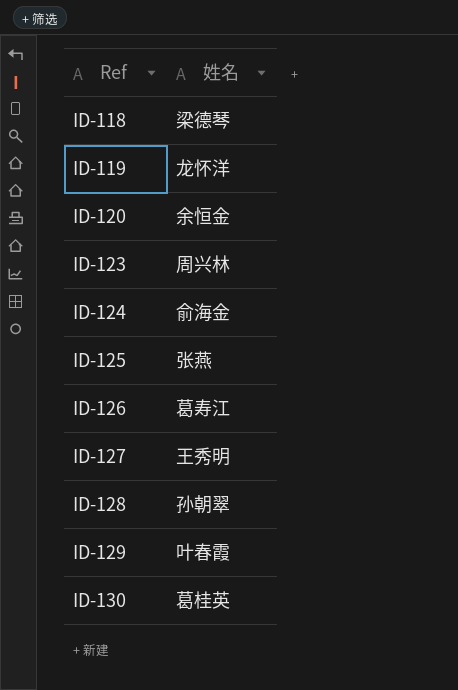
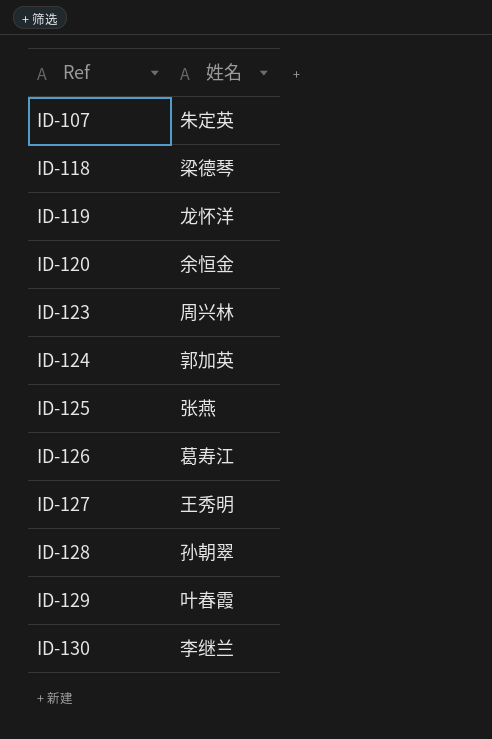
row ID-107: none -> 朱定英
ID-124 | 姓名: 俞海金 -> 郭加英
ID-130 | 姓名: 葛桂英 -> 李继兰

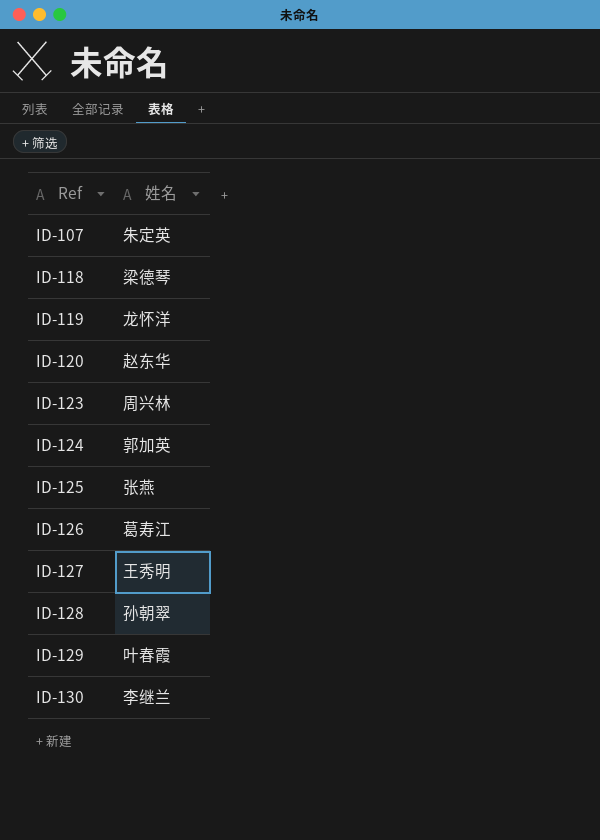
ID-120 | 姓名: 余恒金 -> 赵东华

